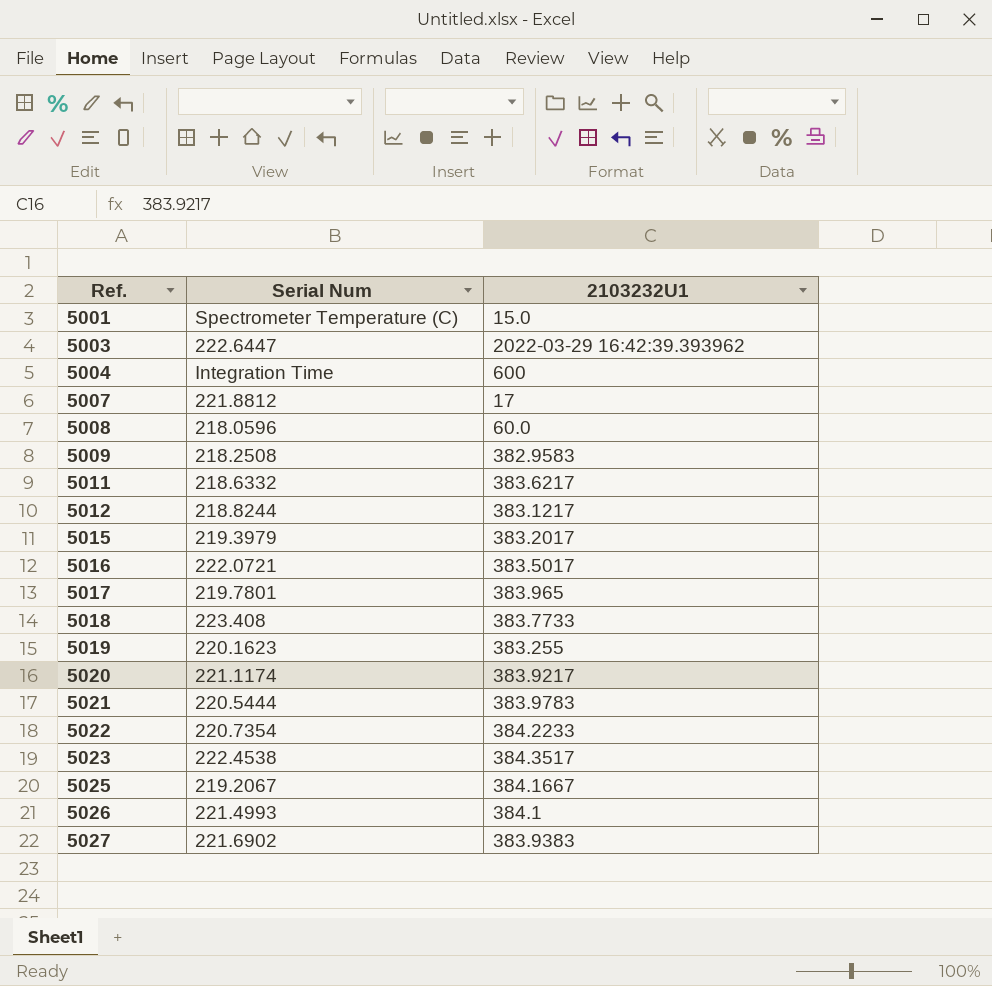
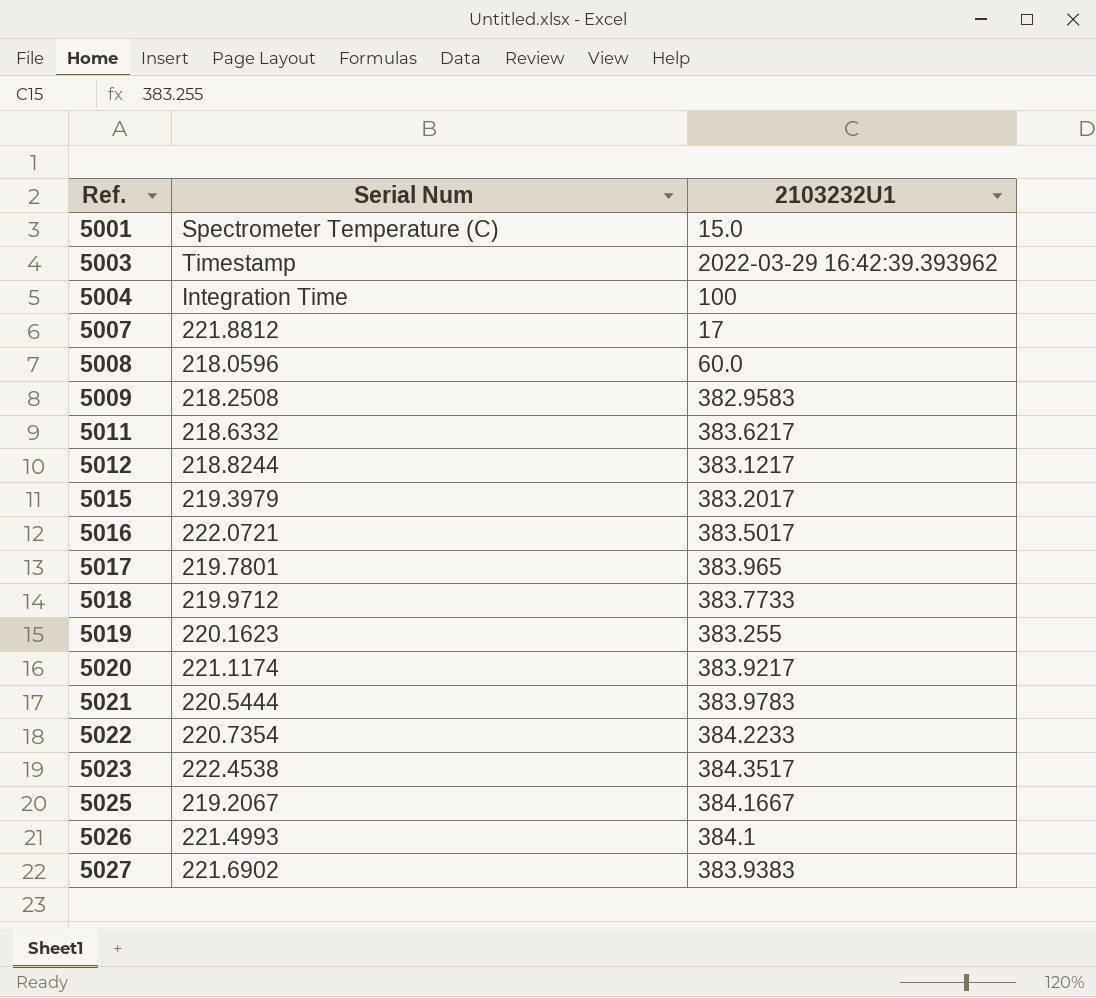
5003 | Serial Num: 222.6447 -> Timestamp
5004 | 2103232U1: 600 -> 100
5018 | Serial Num: 223.408 -> 219.9712

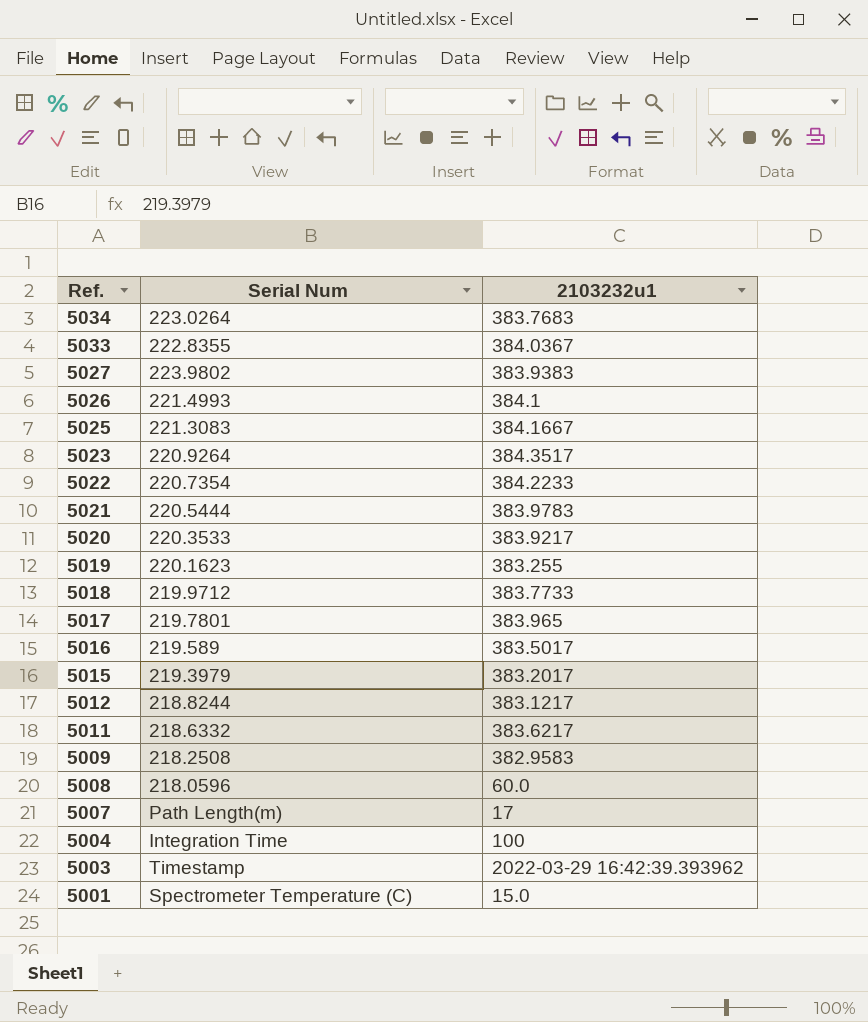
row order: Ref. ascending -> Ref. descending
column name: 2103232U1 -> 2103232u1
row 5034: none -> 223.0264 | 383.7683
row 5033: none -> 222.8355 | 384.0367
5027 | Serial Num: 221.6902 -> 223.9802
5025 | Serial Num: 219.2067 -> 221.3083
5023 | Serial Num: 222.4538 -> 220.9264
5020 | Serial Num: 221.1174 -> 220.3533
5016 | Serial Num: 222.0721 -> 219.589
5007 | Serial Num: 221.8812 -> Path Length(m)

